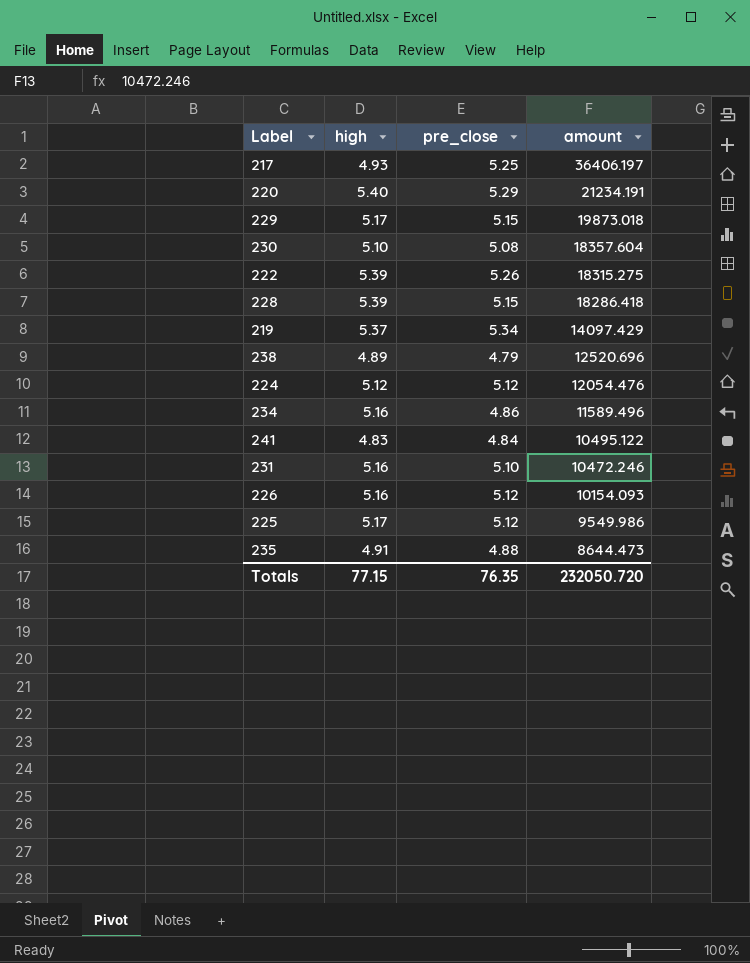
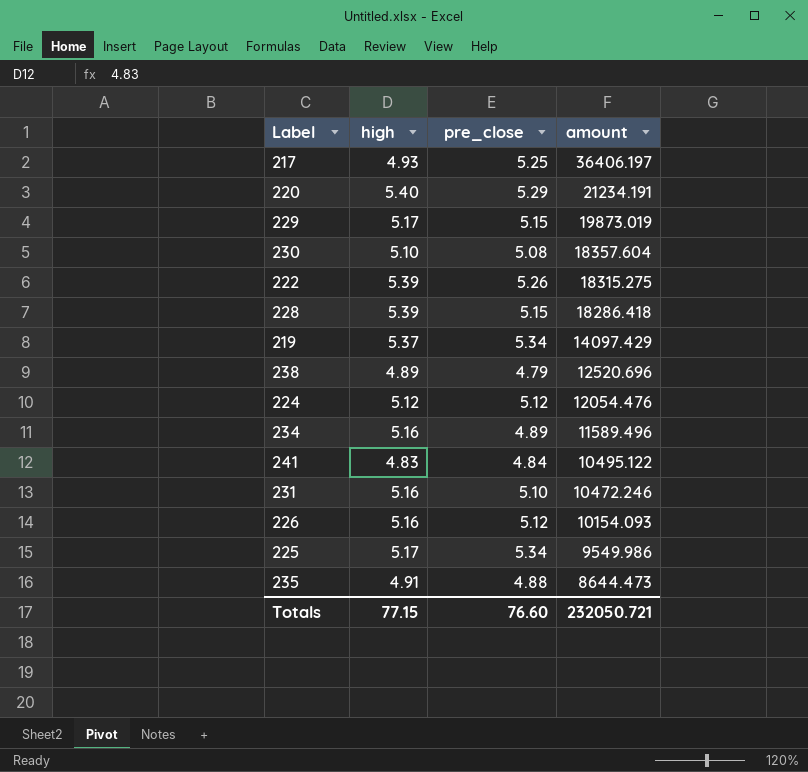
229 | amount: 19873.018 -> 19873.019
234 | pre_close: 4.86 -> 4.89
225 | pre_close: 5.12 -> 5.34
Totals | pre_close: 76.35 -> 76.60
Totals | amount: 232050.720 -> 232050.721

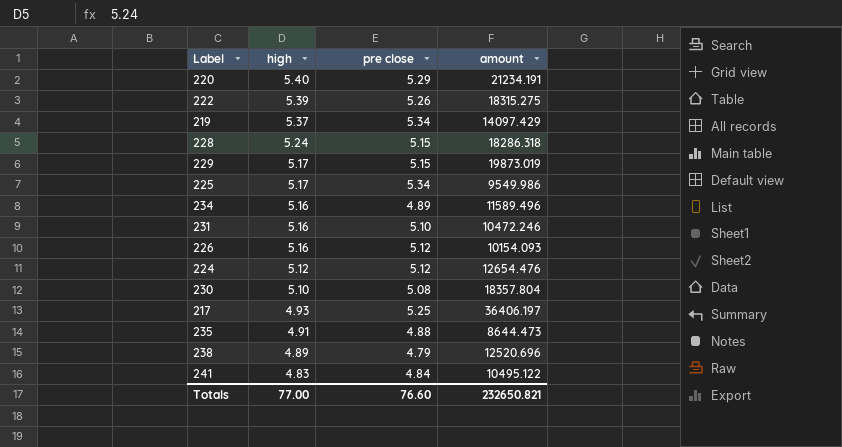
row order: amount descending -> high descending
column name: pre_close -> pre close
228 | high: 5.39 -> 5.24
228 | amount: 18286.418 -> 18286.318
224 | amount: 12054.476 -> 12654.476
230 | amount: 18357.604 -> 18357.804
Totals | high: 77.15 -> 77.00
Totals | amount: 232050.721 -> 232650.821

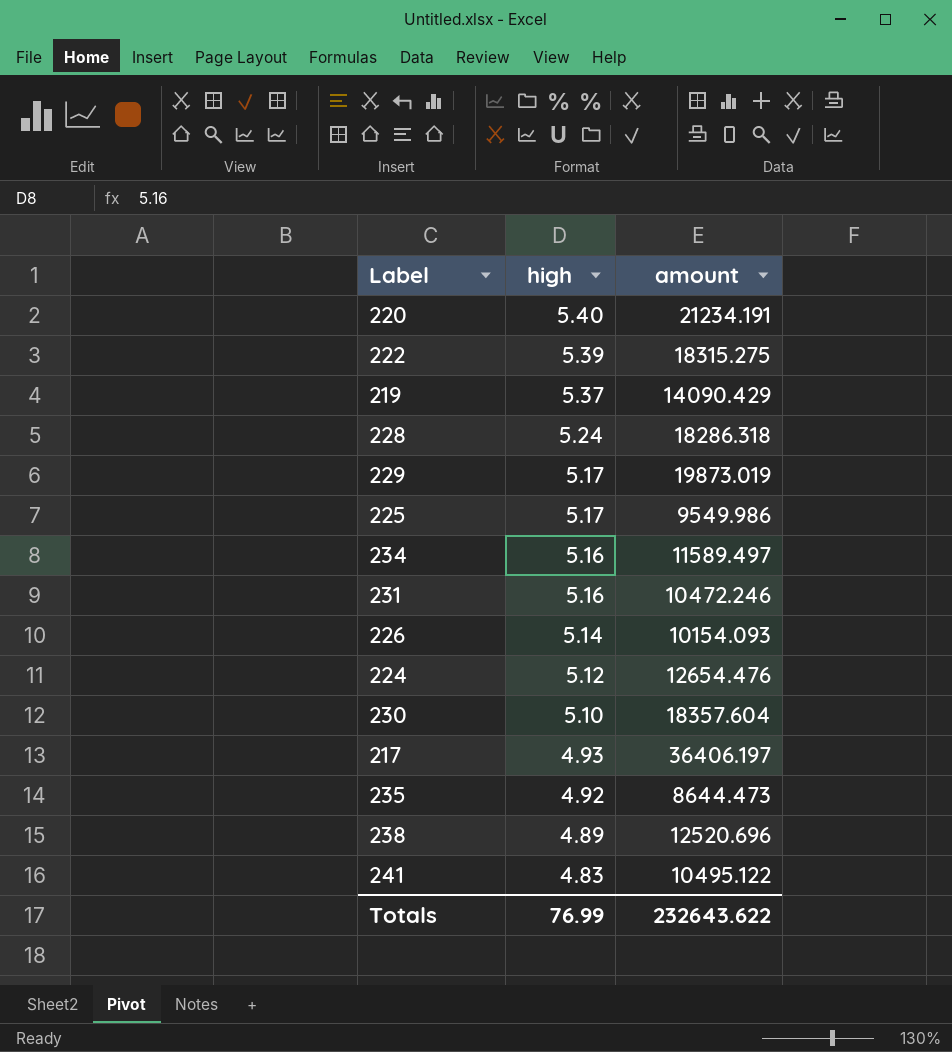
column pre close | position: 3 -> none
219 | amount: 14097.429 -> 14090.429
234 | amount: 11589.496 -> 11589.497
226 | high: 5.16 -> 5.14
230 | amount: 18357.804 -> 18357.604
235 | high: 4.91 -> 4.92
Totals | high: 77.00 -> 76.99
Totals | amount: 232650.821 -> 232643.622

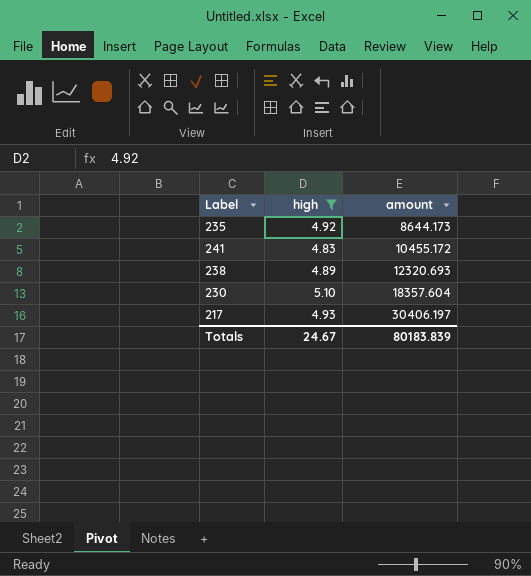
filter: none -> high <= 5.10
row order: high descending -> amount ascending
235 | amount: 8644.473 -> 8644.173
241 | amount: 10495.122 -> 10455.172
238 | amount: 12520.696 -> 12320.693
217 | amount: 36406.197 -> 30406.197
Totals | high: 76.99 -> 24.67
Totals | amount: 232643.622 -> 80183.839

